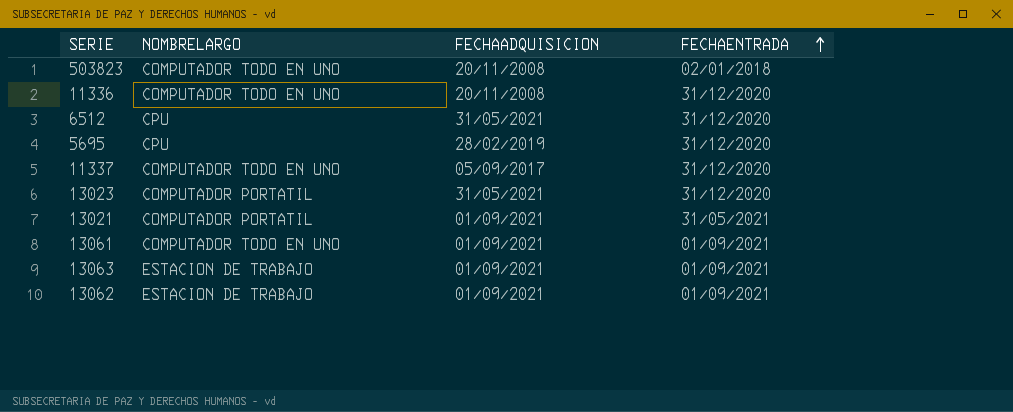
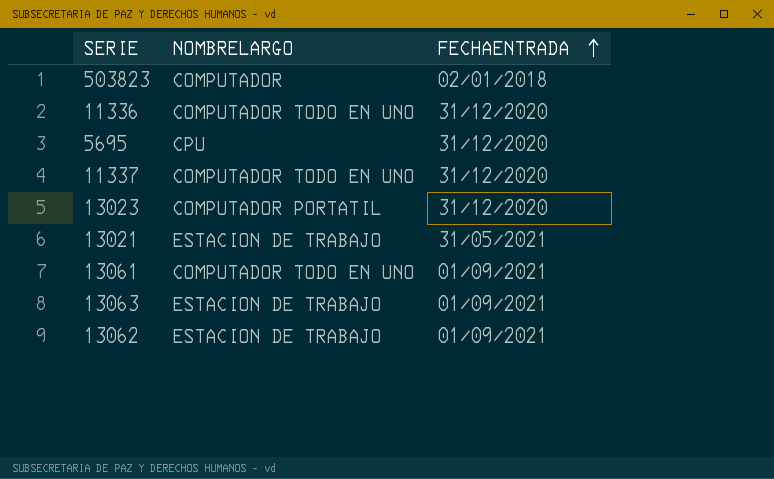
column FECHAADQUISICION | position: 3 -> none
row 6512: CPU | 31/05/2021 | 31/12/2020 -> none
503823 | NOMBRELARGO: COMPUTADOR TODO EN UNO -> COMPUTADOR
13021 | NOMBRELARGO: COMPUTADOR PORTATIL -> ESTACION DE TRABAJO

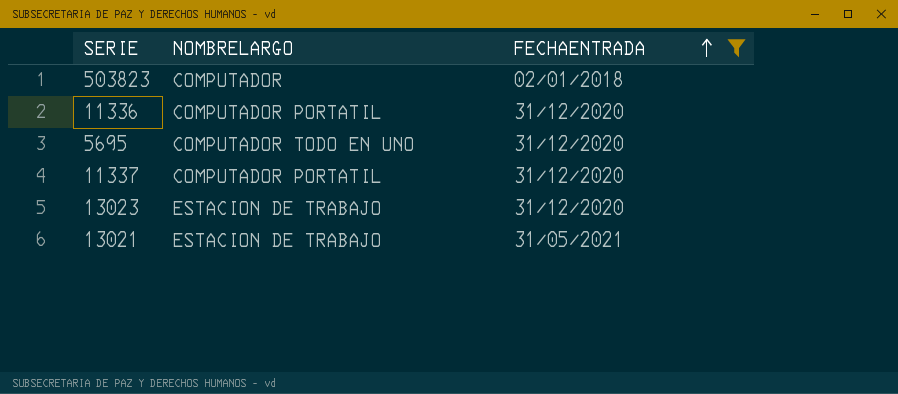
filter: none -> FECHAENTRADA != 01/09/2021
11336 | NOMBRELARGO: COMPUTADOR TODO EN UNO -> COMPUTADOR PORTATIL
5695 | NOMBRELARGO: CPU -> COMPUTADOR TODO EN UNO
11337 | NOMBRELARGO: COMPUTADOR TODO EN UNO -> COMPUTADOR PORTATIL
13023 | NOMBRELARGO: COMPUTADOR PORTATIL -> ESTACION DE TRABAJO

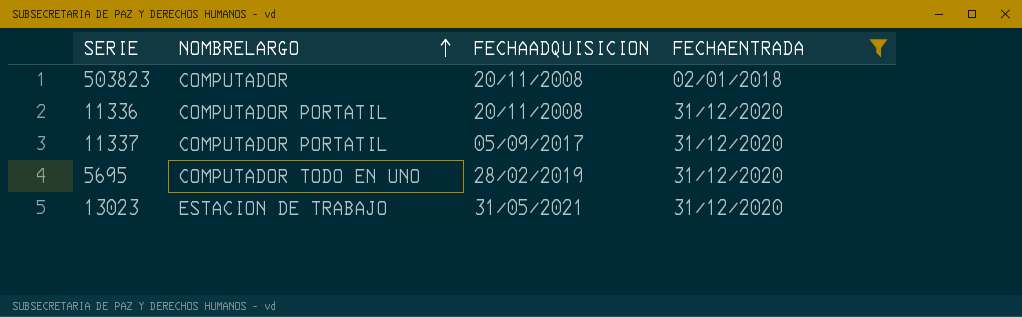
row order: FECHAENTRADA ascending -> NOMBRELARGO ascending
column FECHAADQUISICION | position: none -> 3
row 13021: ESTACION DE TRABAJO | 31/05/2021 -> none

